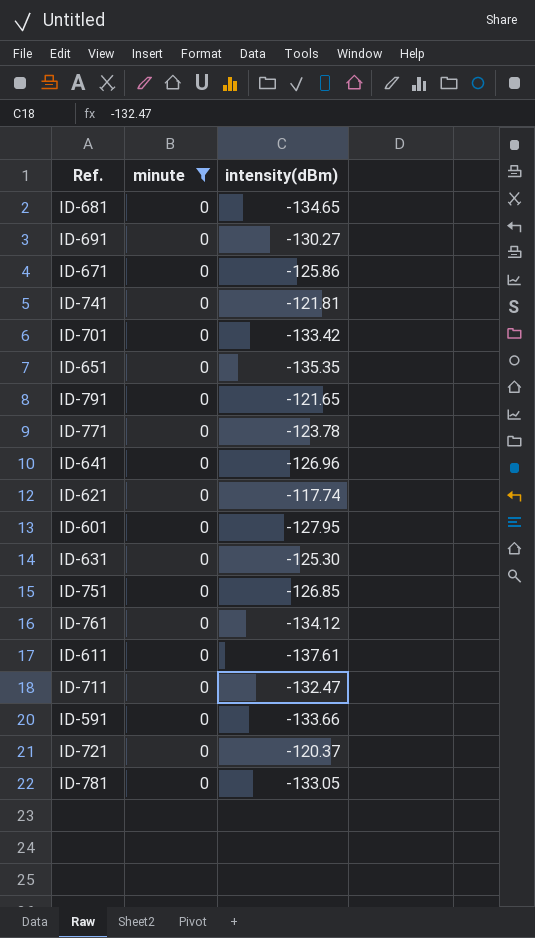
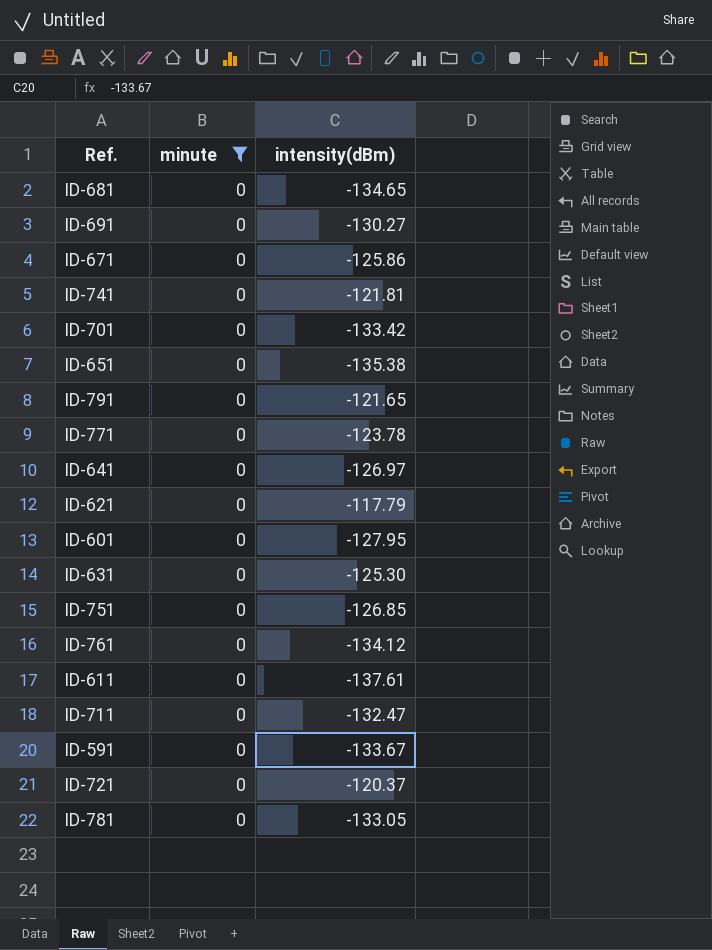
ID-651 | intensity(dBm): -135.35 -> -135.38
ID-641 | intensity(dBm): -126.96 -> -126.97
ID-621 | intensity(dBm): -117.74 -> -117.79
ID-591 | intensity(dBm): -133.66 -> -133.67

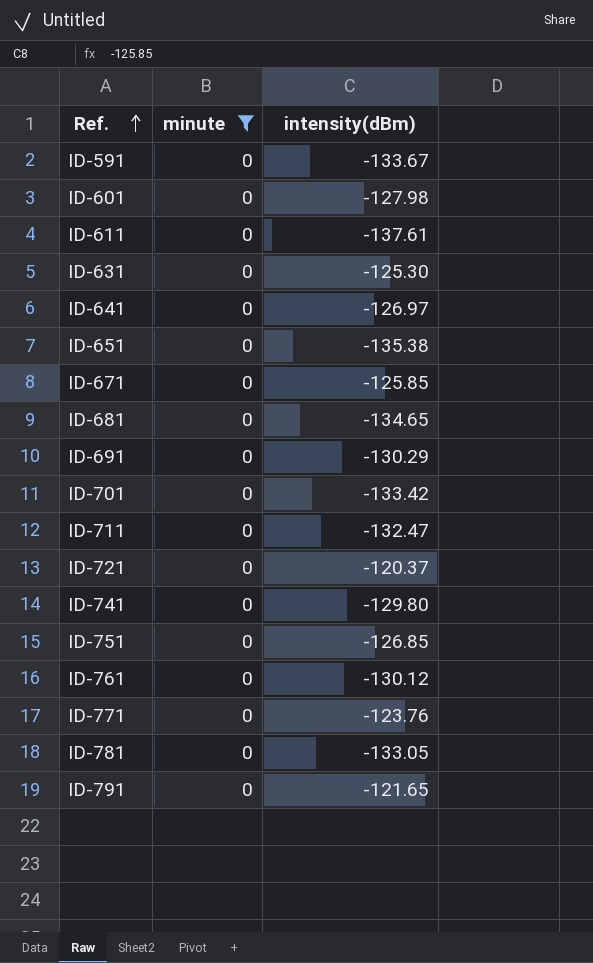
row order: none -> Ref. ascending
row ID-621: 0 | -117.79 -> none
ID-601 | intensity(dBm): -127.95 -> -127.98
ID-671 | intensity(dBm): -125.86 -> -125.85
ID-691 | intensity(dBm): -130.27 -> -130.29
ID-741 | intensity(dBm): -121.81 -> -129.80
ID-761 | intensity(dBm): -134.12 -> -130.12
ID-771 | intensity(dBm): -123.78 -> -123.76

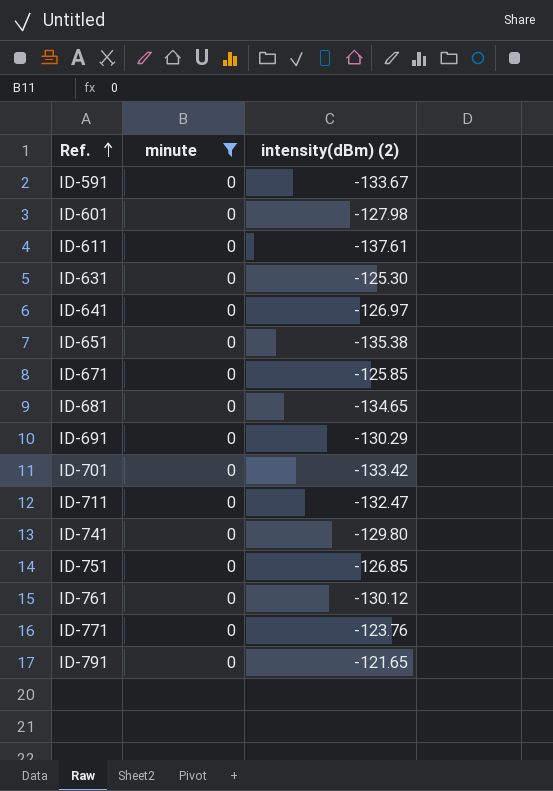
column name: intensity(dBm) -> intensity(dBm) (2)
row ID-721: 0 | -120.37 -> none
row ID-781: 0 | -133.05 -> none

